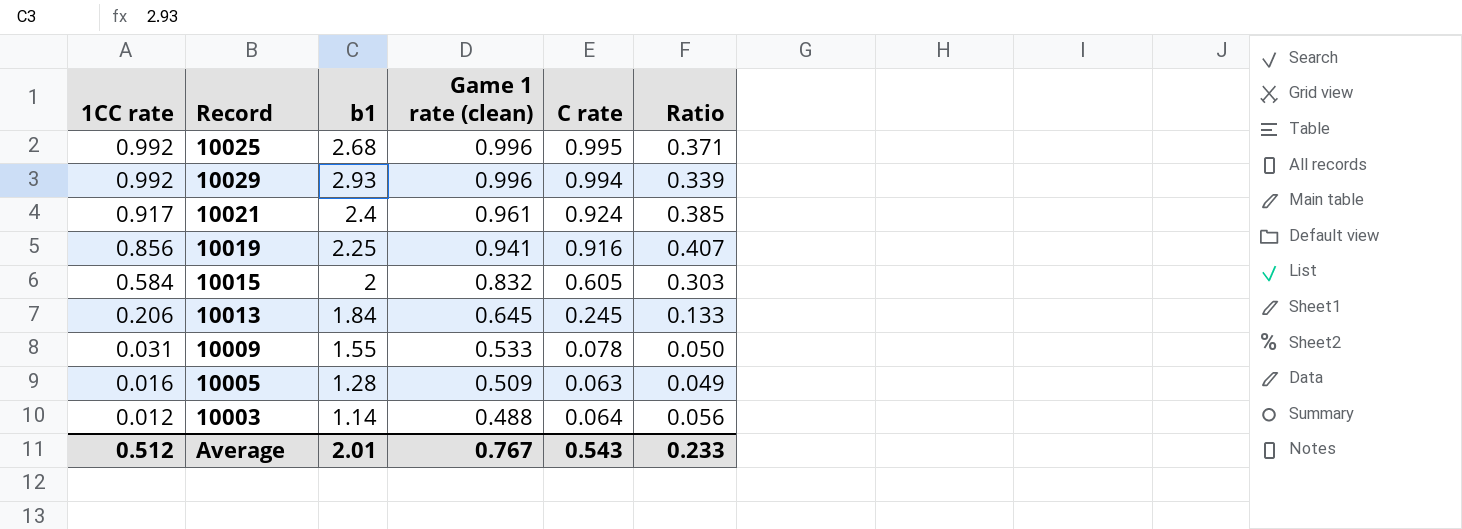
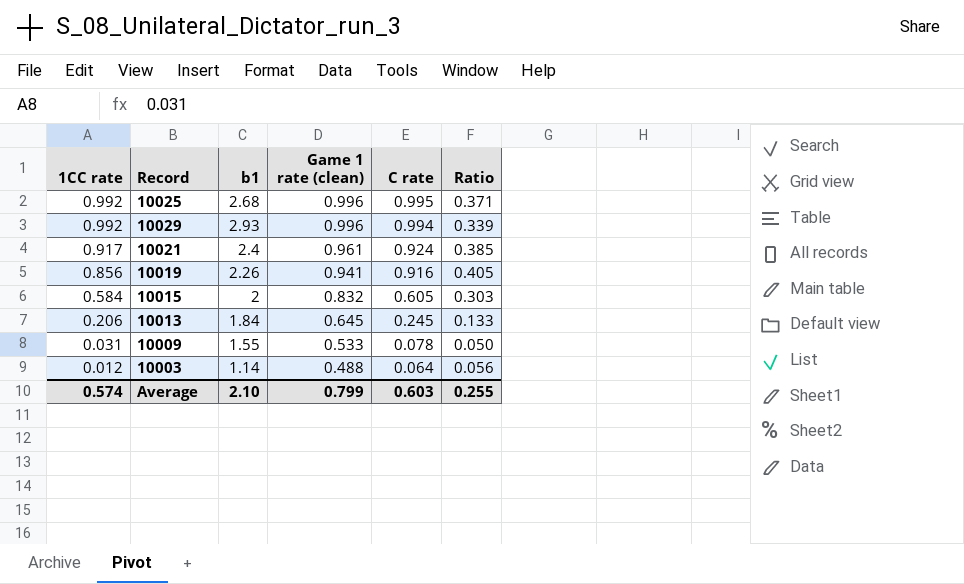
row 10005: 0.016 | 1.28 | 0.509 | 0.063 | 0.049 -> none
10019 | b1: 2.25 -> 2.26
10019 | Ratio: 0.407 -> 0.405
Average | 1CC rate: 0.512 -> 0.574
Average | b1: 2.01 -> 2.10
Average | Game 1 rate (clean): 0.767 -> 0.799
Average | C rate: 0.543 -> 0.603
Average | Ratio: 0.233 -> 0.255

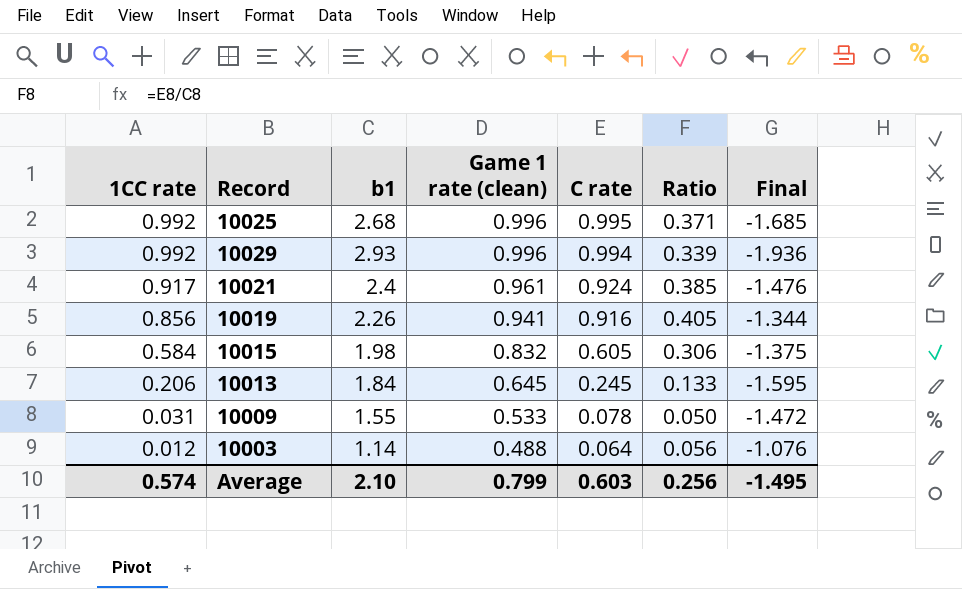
column Final | formula: none -> [C rate] - [b1]
10015 | b1: 2 -> 1.98
10015 | Ratio: 0.303 -> 0.306
Average | Ratio: 0.255 -> 0.256

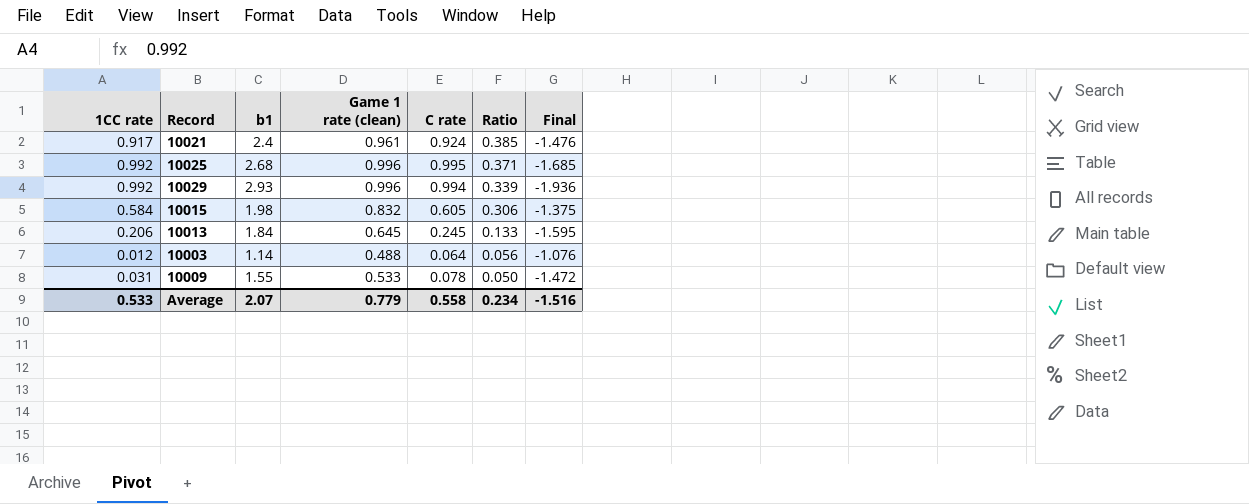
row order: 1CC rate descending -> Ratio descending
row 10019: 0.856 | 2.26 | 0.941 | 0.916 | 0.405 | -1.344 -> none
Average | 1CC rate: 0.574 -> 0.533
Average | b1: 2.10 -> 2.07
Average | Game 1 rate (clean): 0.799 -> 0.779
Average | C rate: 0.603 -> 0.558
Average | Ratio: 0.256 -> 0.234
Average | Final: -1.495 -> -1.516

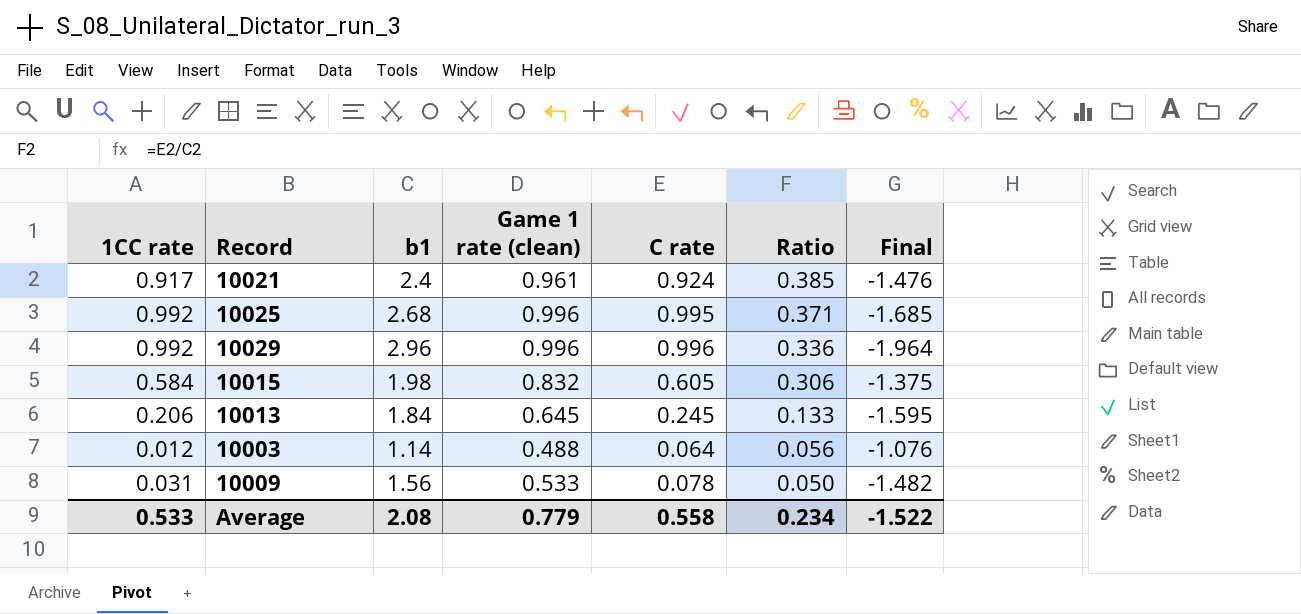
10029 | b1: 2.93 -> 2.96
10029 | C rate: 0.994 -> 0.996
10029 | Ratio: 0.339 -> 0.336
10029 | Final: -1.936 -> -1.964
10009 | b1: 1.55 -> 1.56
10009 | Final: -1.472 -> -1.482
Average | b1: 2.07 -> 2.08
Average | Final: -1.516 -> -1.522

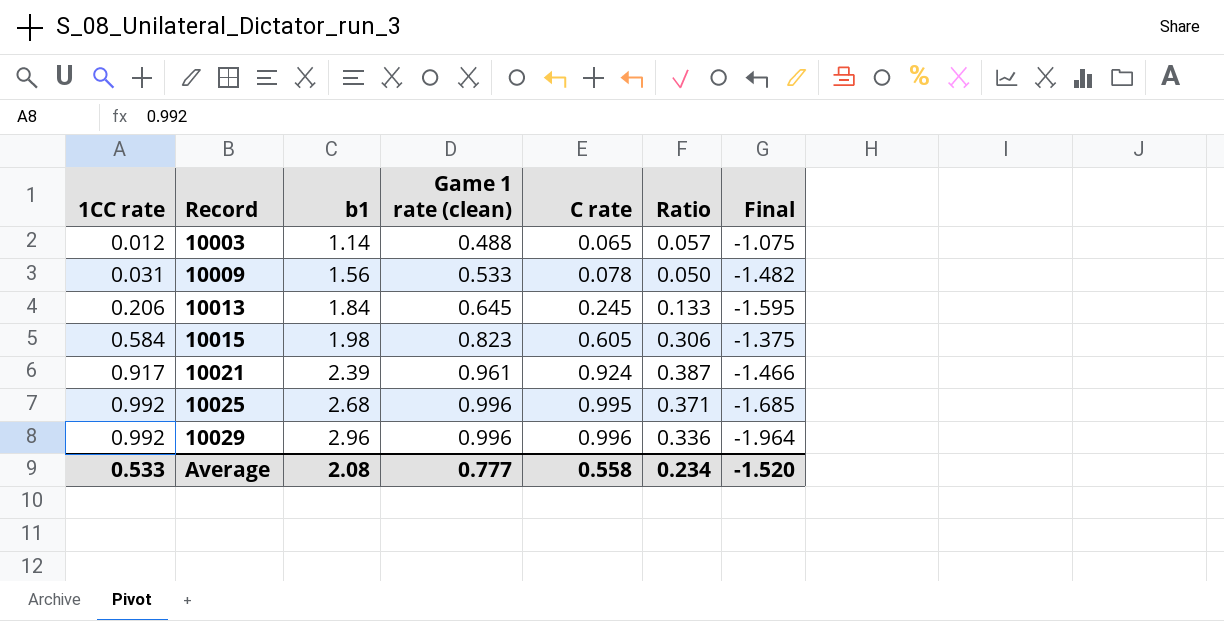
row order: Ratio descending -> 1CC rate ascending
10003 | C rate: 0.064 -> 0.065
10003 | Ratio: 0.056 -> 0.057
10003 | Final: -1.076 -> -1.075
10015 | Game 1 rate (clean): 0.832 -> 0.823
10021 | b1: 2.4 -> 2.39
10021 | Ratio: 0.385 -> 0.387
10021 | Final: -1.476 -> -1.466
Average | Game 1 rate (clean): 0.779 -> 0.777
Average | Final: -1.522 -> -1.520

